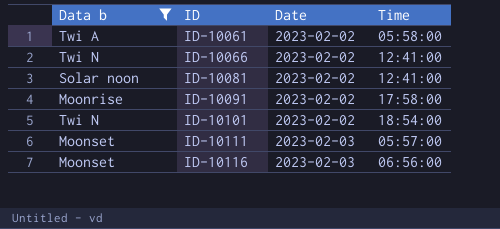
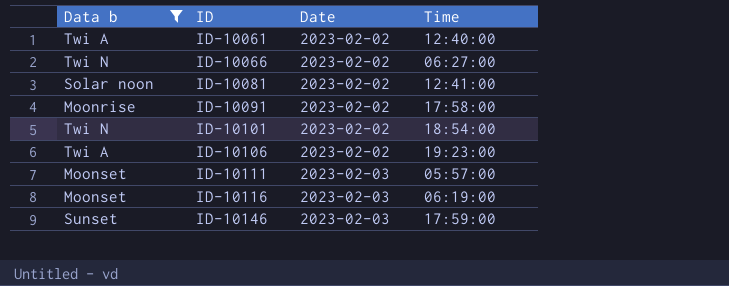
ID-10061 | Time: 05:58:00 -> 12:40:00
ID-10066 | Time: 12:41:00 -> 06:27:00
row ID-10106: none -> Twi A | 2023-02-02 | 19:23:00
ID-10116 | Time: 06:56:00 -> 06:19:00
row ID-10146: none -> Sunset | 2023-02-03 | 17:59:00

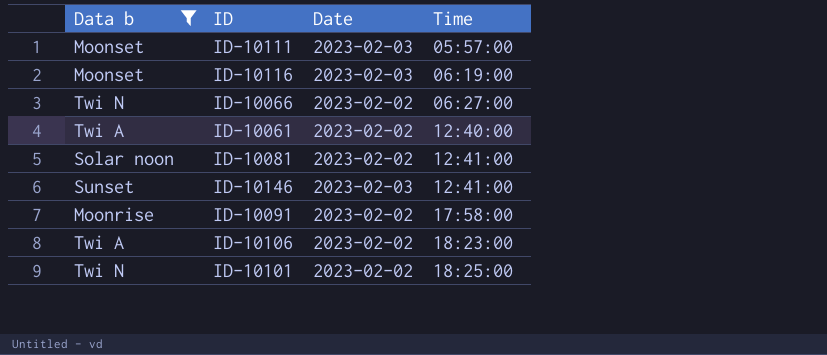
row order: ID ascending -> Time ascending
ID-10146 | Time: 17:59:00 -> 12:41:00
ID-10106 | Time: 19:23:00 -> 18:23:00
ID-10101 | Time: 18:54:00 -> 18:25:00

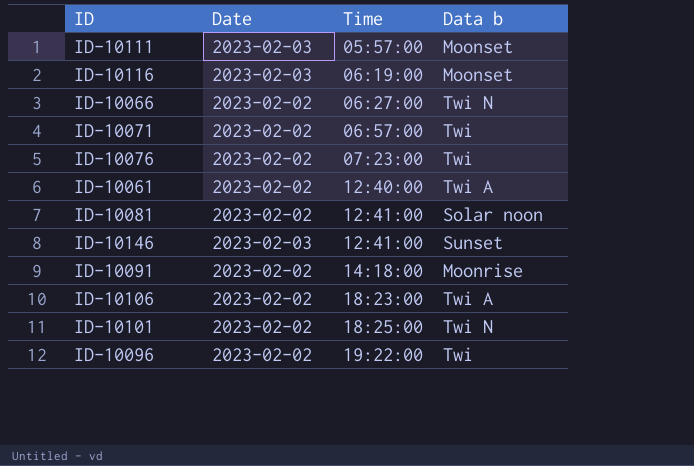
filter: Data b != Twi -> none
column Data b | position: 1 -> 4
ID-10091 | Time: 17:58:00 -> 14:18:00

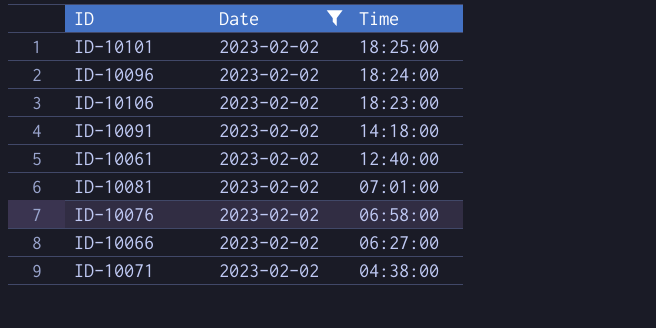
filter: none -> Date = 2023-02-02
row order: Time ascending -> Time descending
column Data b | position: 4 -> none
ID-10096 | Time: 19:22:00 -> 18:24:00
ID-10081 | Time: 12:41:00 -> 07:01:00
ID-10076 | Time: 07:23:00 -> 06:58:00
ID-10071 | Time: 06:57:00 -> 04:38:00

